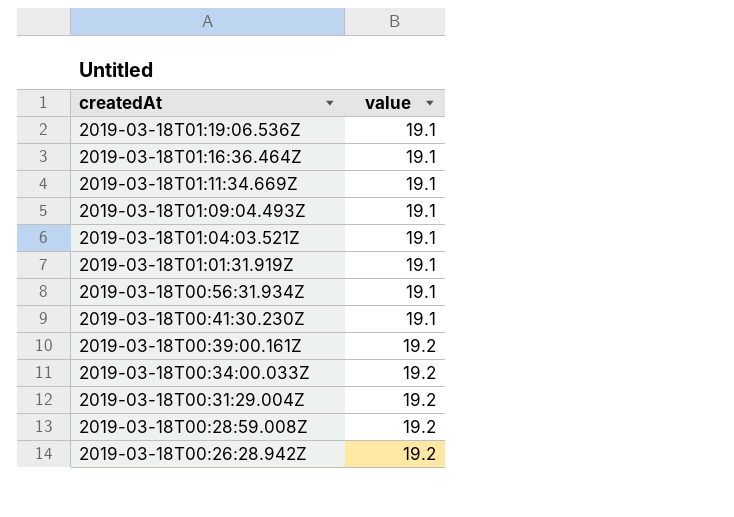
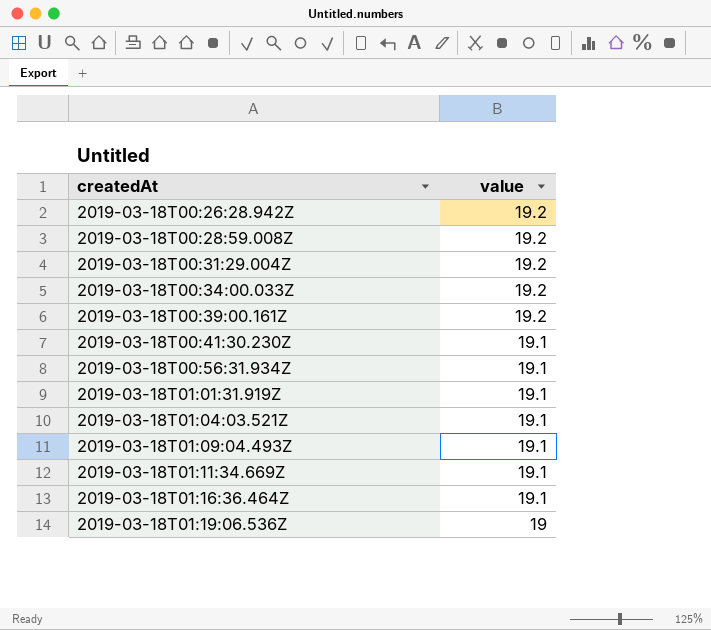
row order: createdAt descending -> createdAt ascending
2019-03-18T01:19:06.536Z | value: 19.1 -> 19

